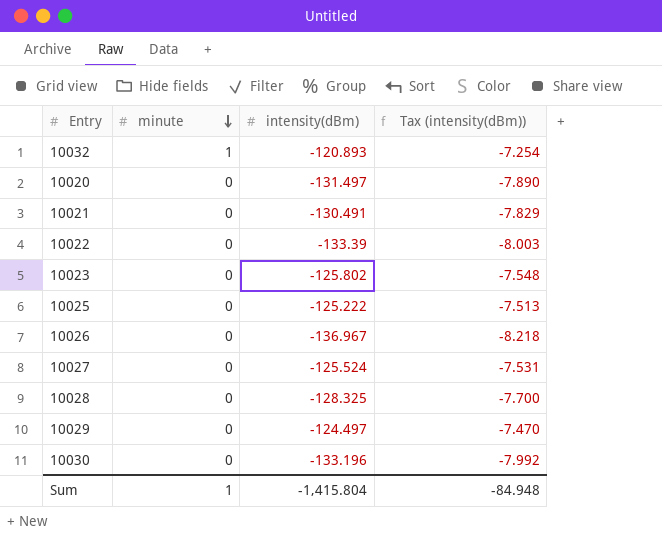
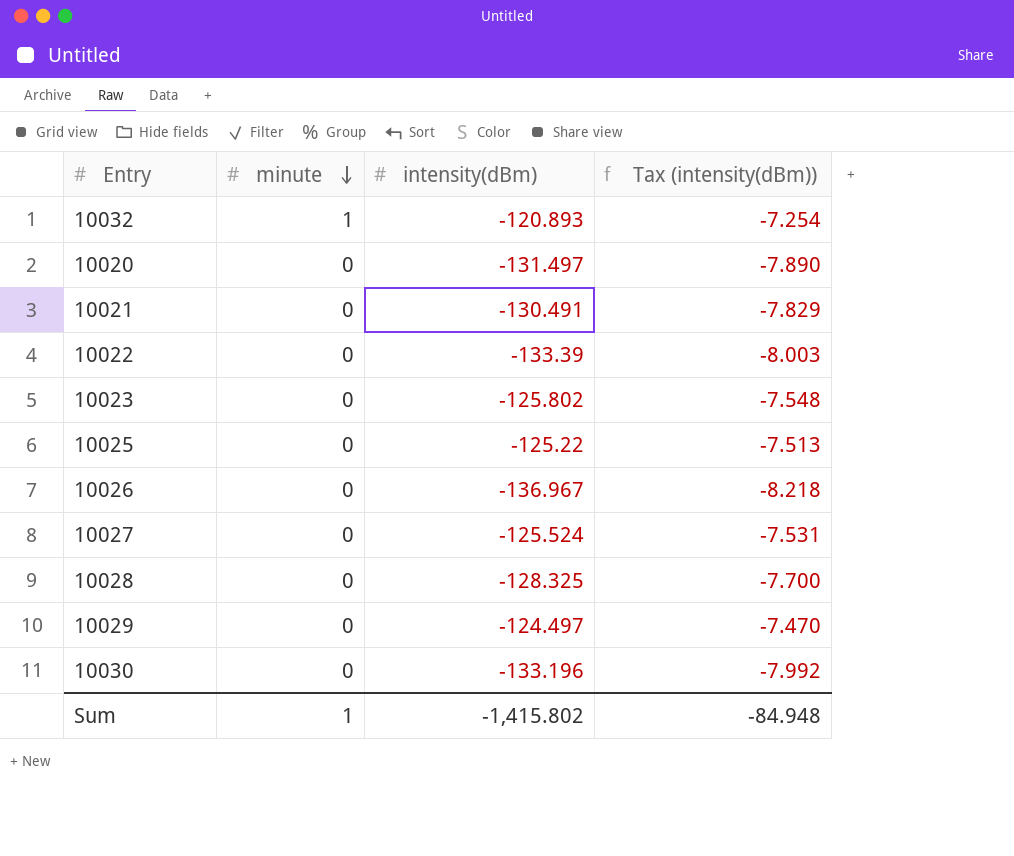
10025 | intensity(dBm): -125.222 -> -125.22
Sum | intensity(dBm): -1,415.804 -> -1,415.802

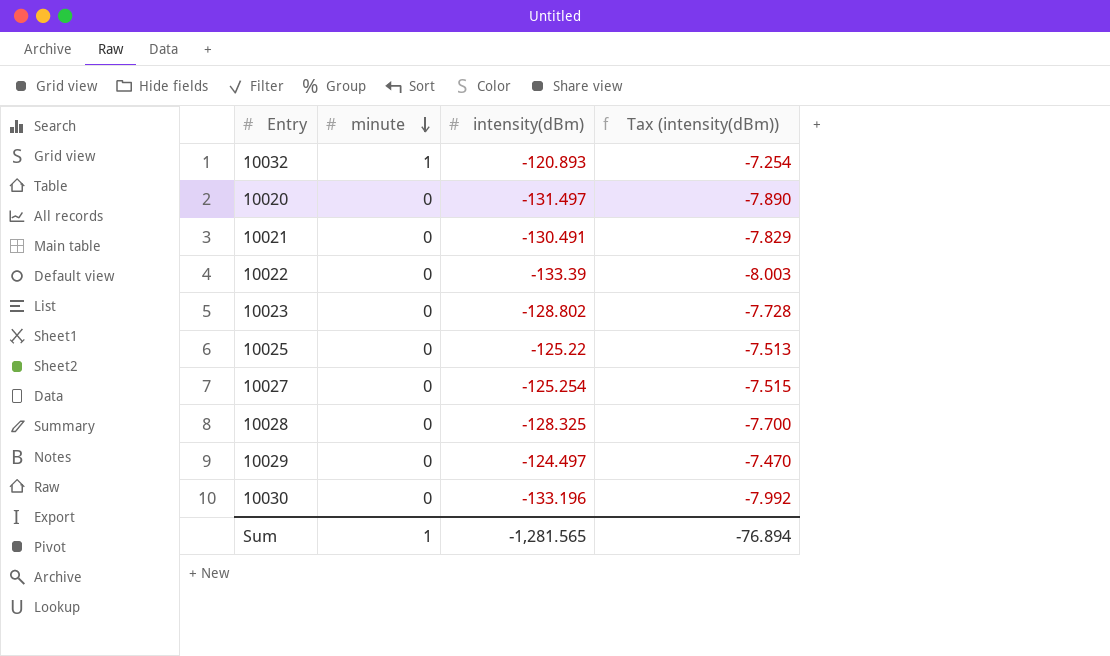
row 10026: 0 | -136.967 | -8.218 -> none
10023 | intensity(dBm): -125.802 -> -128.802
10023 | Tax (intensity(dBm)): -7.548 -> -7.728
10027 | intensity(dBm): -125.524 -> -125.254
10027 | Tax (intensity(dBm)): -7.531 -> -7.515
Sum | intensity(dBm): -1,415.802 -> -1,281.565
Sum | Tax (intensity(dBm)): -84.948 -> -76.894

